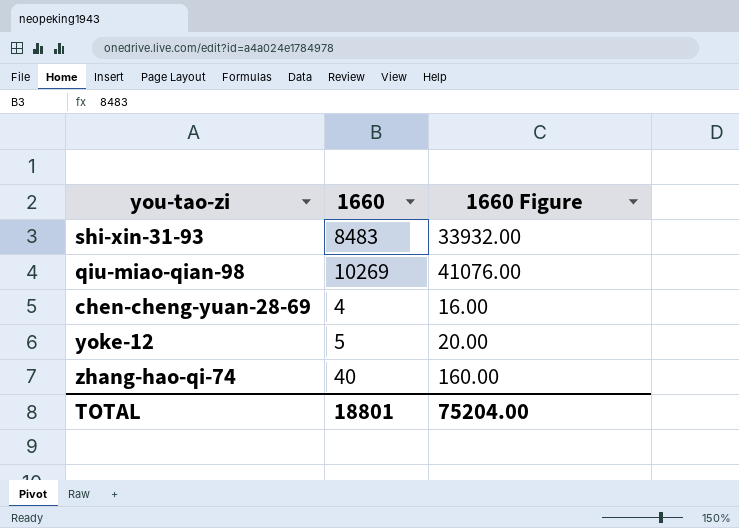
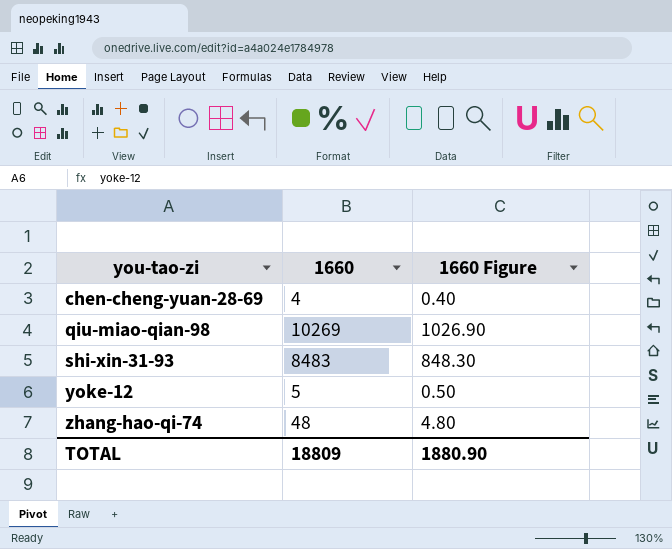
row order: none -> you-tao-zi ascending
column 1660 Figure | formula: [1660] * 4 -> [1660] * 0.1
zhang-hao-qi-74 | 1660: 40 -> 48
TOTAL | 1660: 18801 -> 18809
TOTAL | 1660 Figure: 75204.00 -> 1880.90

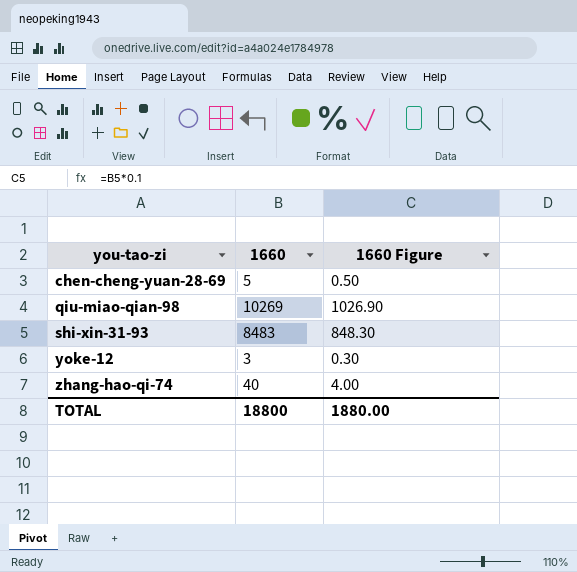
chen-cheng-yuan-28-69 | 1660: 4 -> 5
chen-cheng-yuan-28-69 | 1660 Figure: 0.40 -> 0.50
yoke-12 | 1660: 5 -> 3
yoke-12 | 1660 Figure: 0.50 -> 0.30
zhang-hao-qi-74 | 1660: 48 -> 40
zhang-hao-qi-74 | 1660 Figure: 4.80 -> 4.00
TOTAL | 1660: 18809 -> 18800
TOTAL | 1660 Figure: 1880.90 -> 1880.00

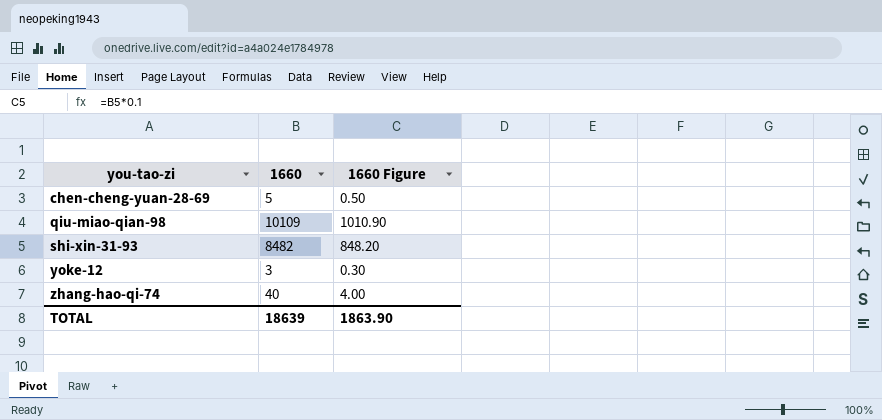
qiu-miao-qian-98 | 1660: 10269 -> 10109
qiu-miao-qian-98 | 1660 Figure: 1026.90 -> 1010.90
shi-xin-31-93 | 1660: 8483 -> 8482
shi-xin-31-93 | 1660 Figure: 848.30 -> 848.20
TOTAL | 1660: 18800 -> 18639
TOTAL | 1660 Figure: 1880.00 -> 1863.90

